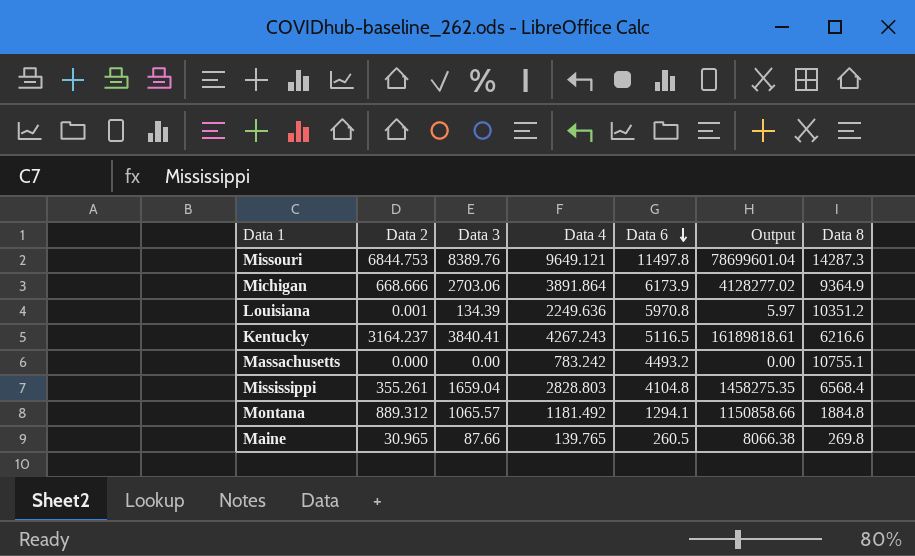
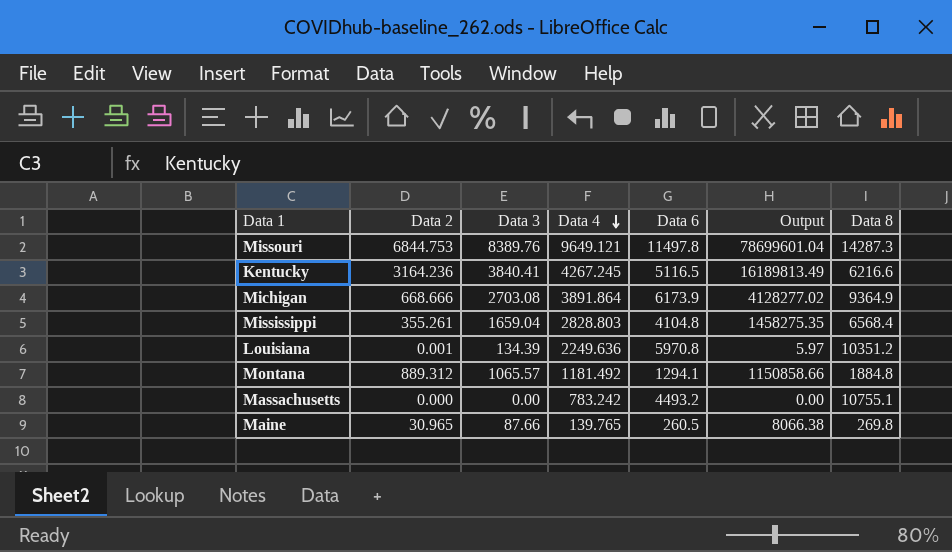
row order: Data 6 descending -> Data 4 descending
Kentucky | Data 2: 3164.237 -> 3164.236
Kentucky | Data 4: 4267.243 -> 4267.245
Kentucky | Output: 16189818.61 -> 16189813.49
Michigan | Data 3: 2703.06 -> 2703.08

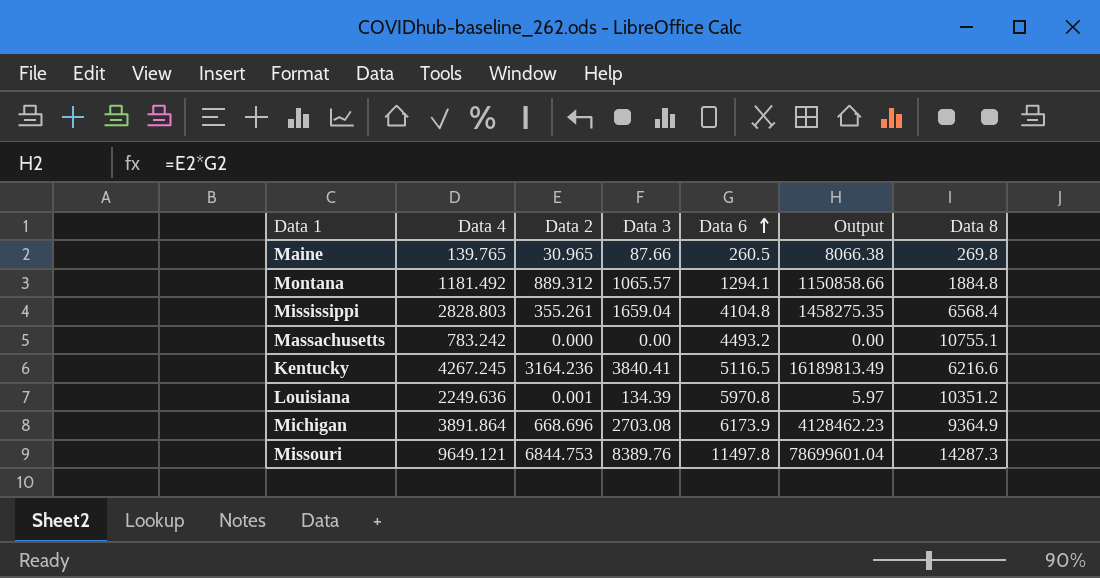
row order: Data 4 descending -> Data 6 ascending
column Data 4 | position: 4 -> 2
Michigan | Data 2: 668.666 -> 668.696
Michigan | Output: 4128277.02 -> 4128462.23

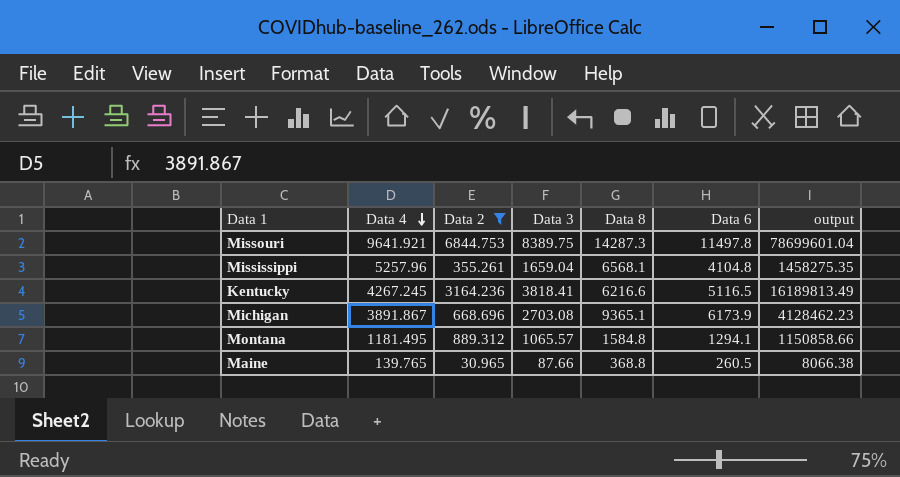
filter: none -> Data 2 >= 30.965
row order: Data 6 ascending -> Data 4 descending
column Data 8 | position: 7 -> 5
column name: Output -> output
Missouri | Data 4: 9649.121 -> 9641.921
Missouri | Data 3: 8389.76 -> 8389.75
Mississippi | Data 4: 2828.803 -> 5257.96
Mississippi | Data 8: 6568.4 -> 6568.1
Kentucky | Data 3: 3840.41 -> 3818.41
Michigan | Data 4: 3891.864 -> 3891.867
Michigan | Data 8: 9364.9 -> 9365.1
Montana | Data 4: 1181.492 -> 1181.495
Montana | Data 8: 1884.8 -> 1584.8
Maine | Data 8: 269.8 -> 368.8

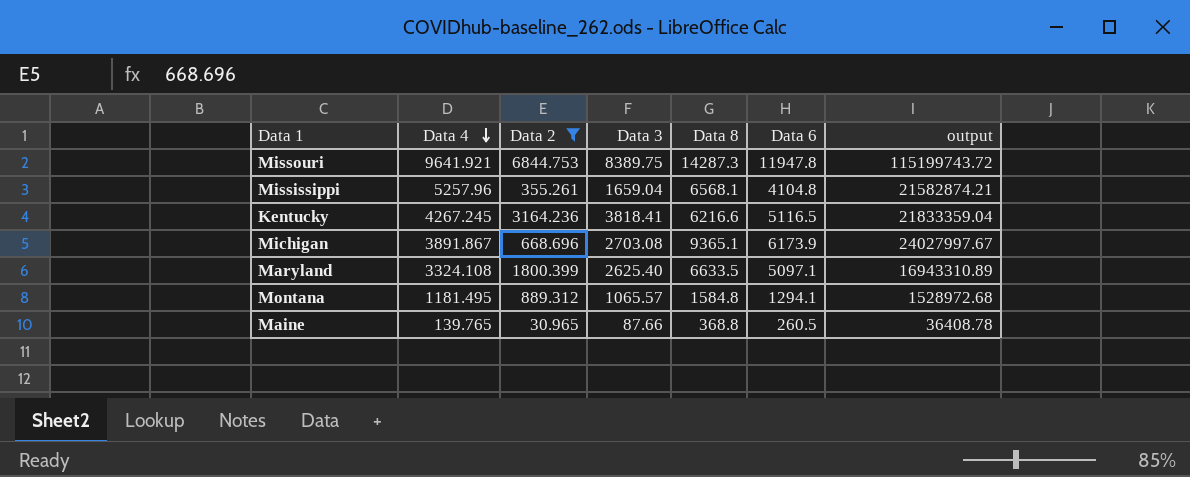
column output | formula: [Data 2] * [Data 6] -> [Data 4] * [Data 6]
Missouri | Data 6: 11497.8 -> 11947.8
row Maryland: none -> 3324.108 | 1800.399 | 2625.40 | 6633.5 | 5097.1 | 16943310.89

